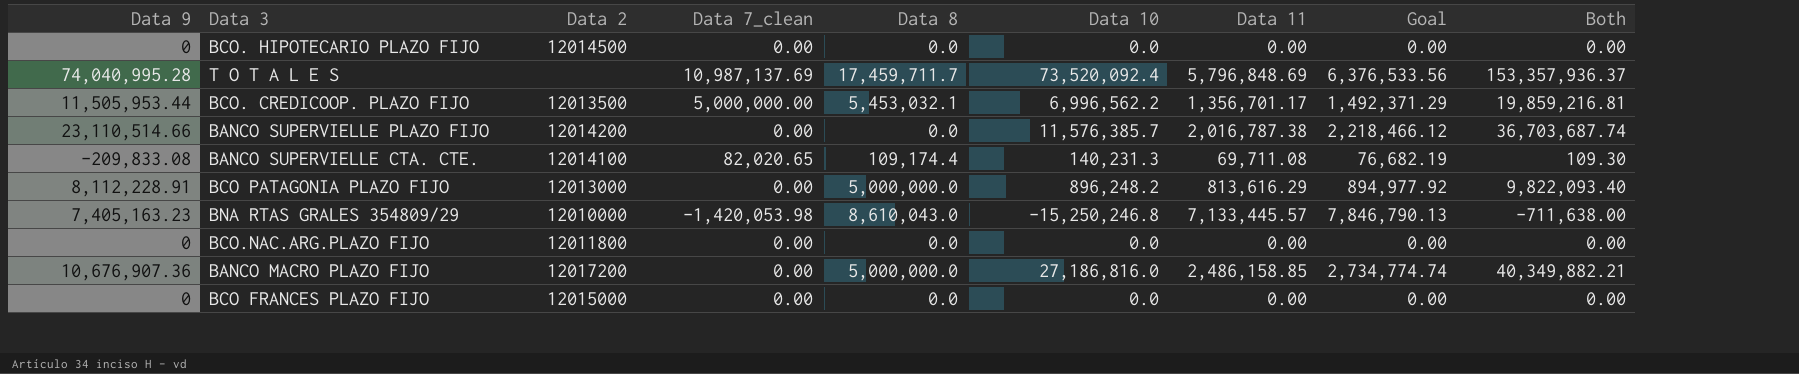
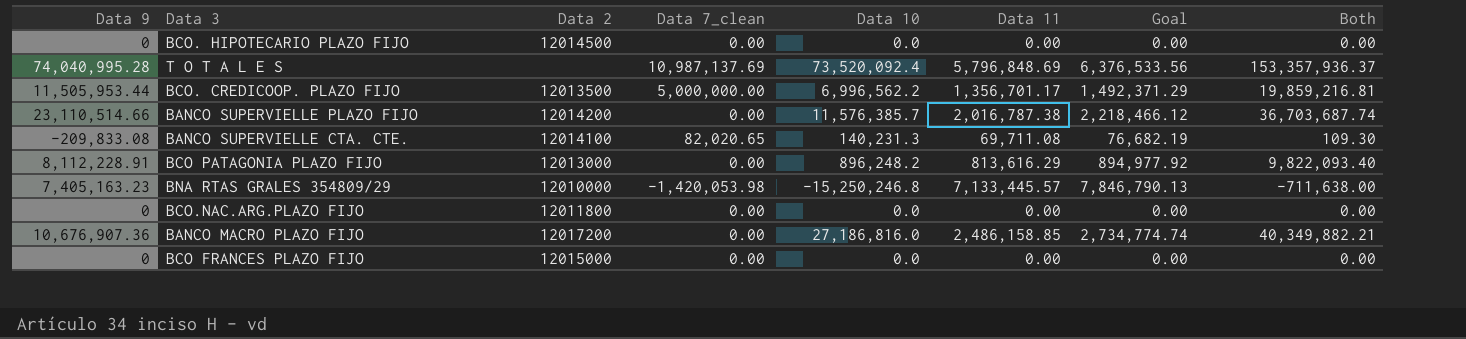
column Data 8 | position: 5 -> none

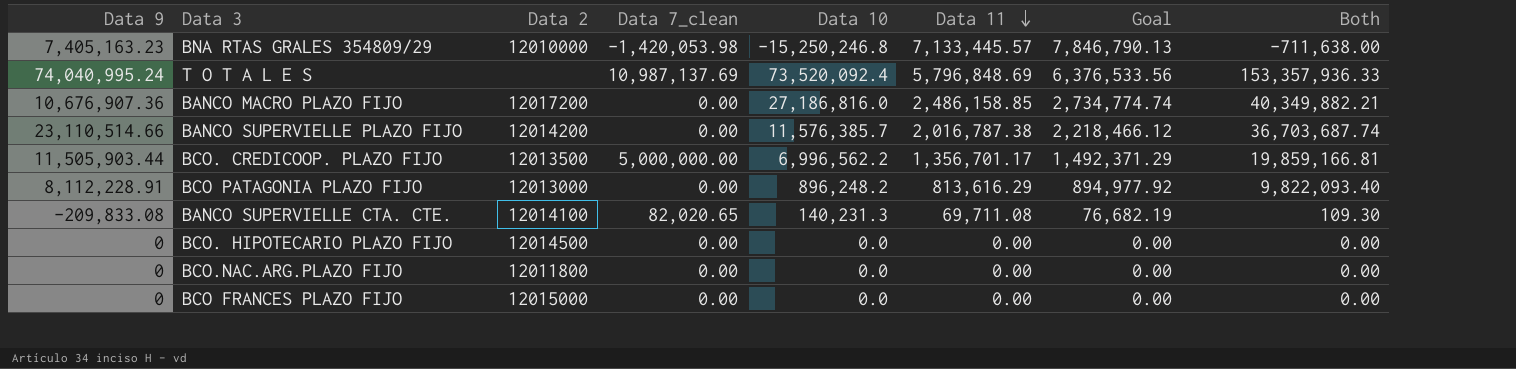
row order: none -> Data 11 descending
T O T A L E S | Data 9: 74,040,995.28 -> 74,040,995.24
T O T A L E S | Both: 153,357,936.37 -> 153,357,936.33
BCO. CREDICOOP. PLAZO FIJO | Data 9: 11,505,953.44 -> 11,505,903.44
BCO. CREDICOOP. PLAZO FIJO | Both: 19,859,216.81 -> 19,859,166.81

